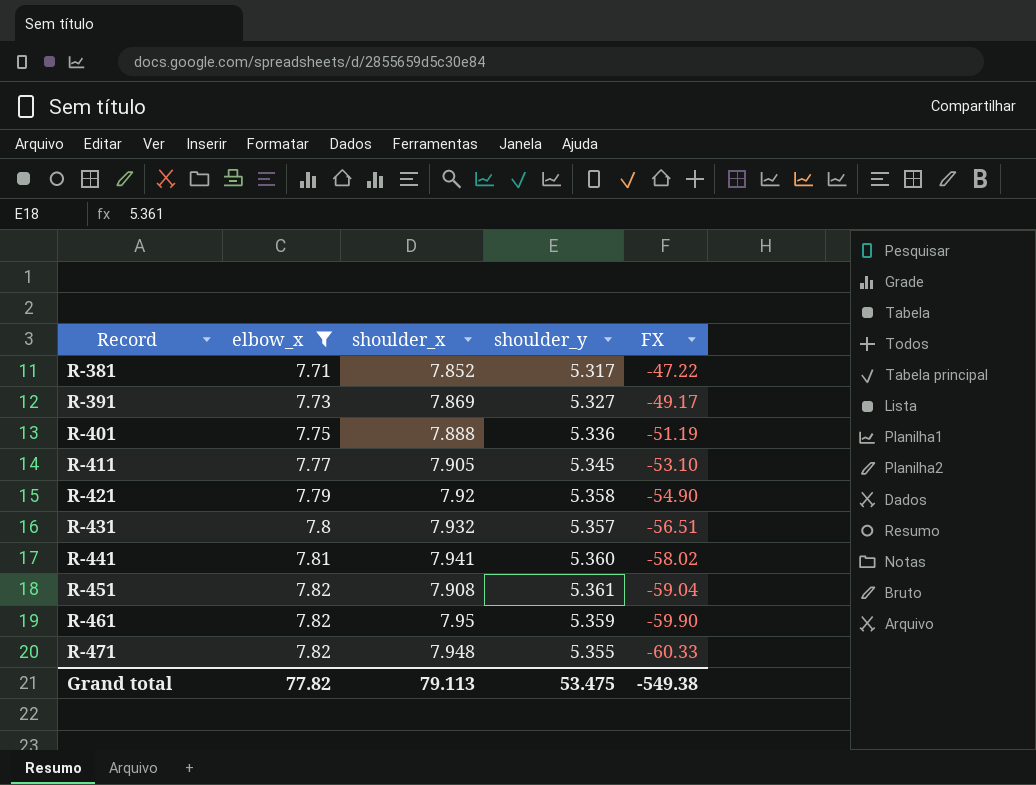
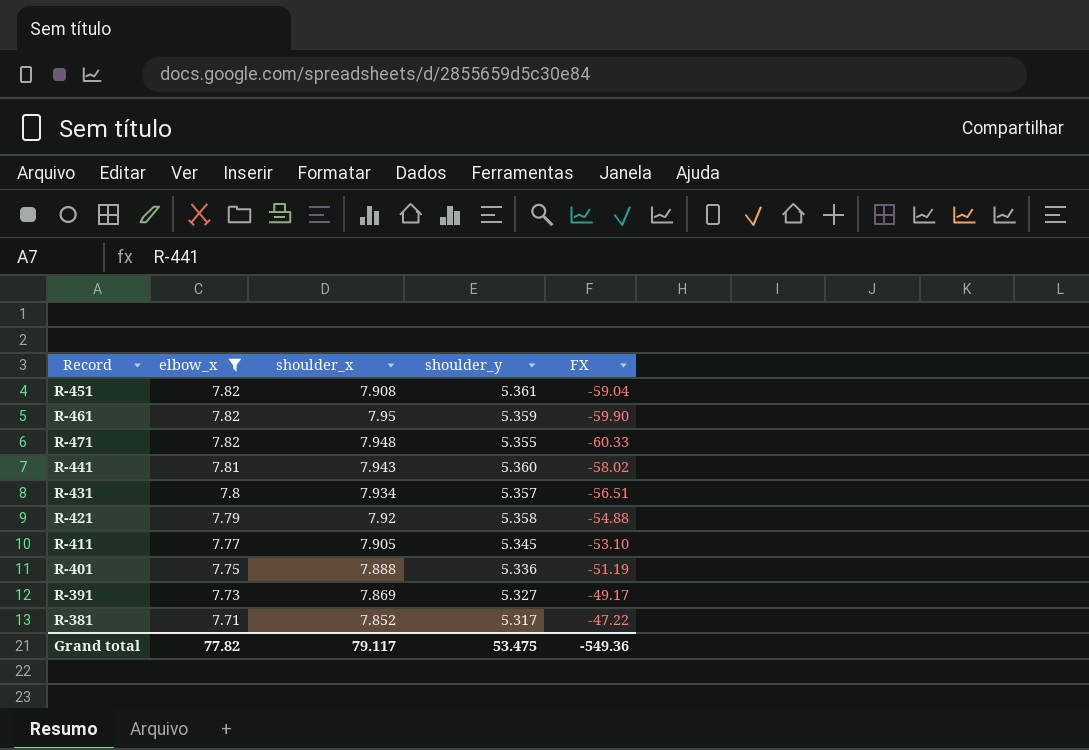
row order: Record ascending -> elbow_x descending
R-441 | shoulder_x: 7.941 -> 7.943
R-431 | shoulder_x: 7.932 -> 7.934
R-421 | FX: -54.90 -> -54.88
Grand total | shoulder_x: 79.113 -> 79.117
Grand total | FX: -549.38 -> -549.36

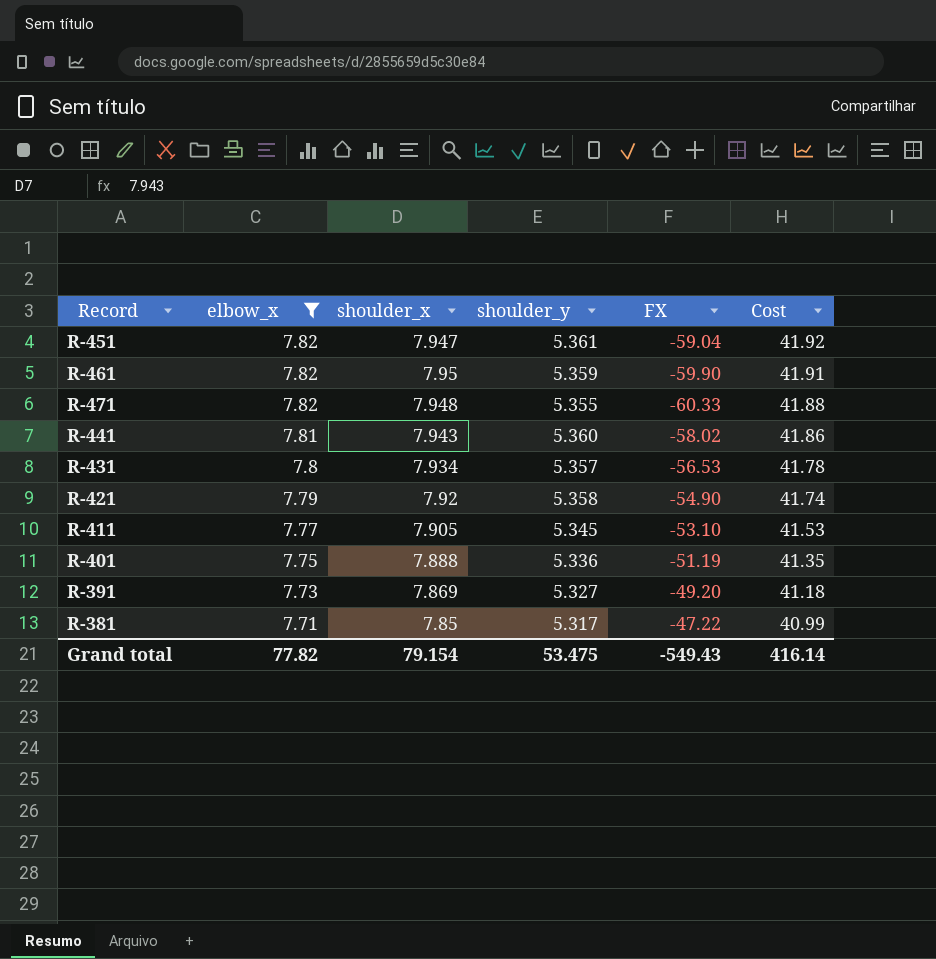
column Cost | formula: none -> [elbow_x] * [shoulder_y]
R-451 | shoulder_x: 7.908 -> 7.947
R-431 | FX: -56.51 -> -56.53
R-421 | FX: -54.88 -> -54.90
R-391 | FX: -49.17 -> -49.20
R-381 | shoulder_x: 7.852 -> 7.85
Grand total | shoulder_x: 79.117 -> 79.154
Grand total | FX: -549.36 -> -549.43

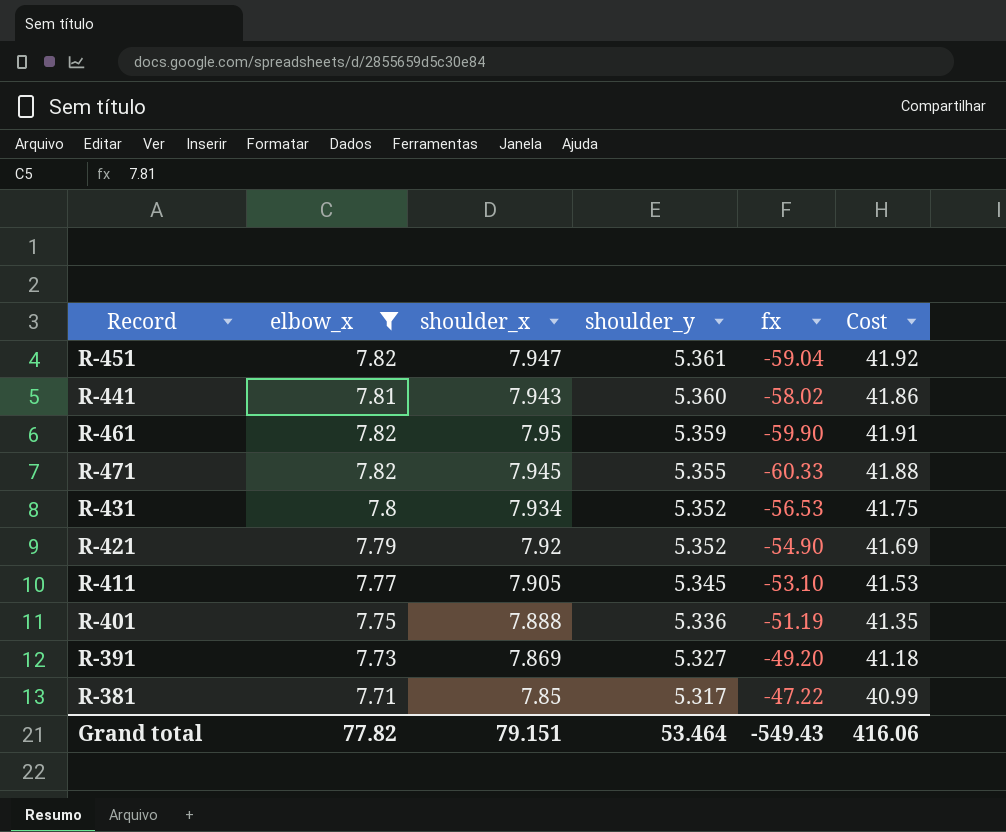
row order: elbow_x descending -> shoulder_y descending
column name: FX -> fx
R-471 | shoulder_x: 7.948 -> 7.945
R-431 | shoulder_y: 5.357 -> 5.352
R-431 | Cost: 41.78 -> 41.75
R-421 | shoulder_y: 5.358 -> 5.352
R-421 | Cost: 41.74 -> 41.69
Grand total | shoulder_x: 79.154 -> 79.151
Grand total | shoulder_y: 53.475 -> 53.464
Grand total | Cost: 416.14 -> 416.06

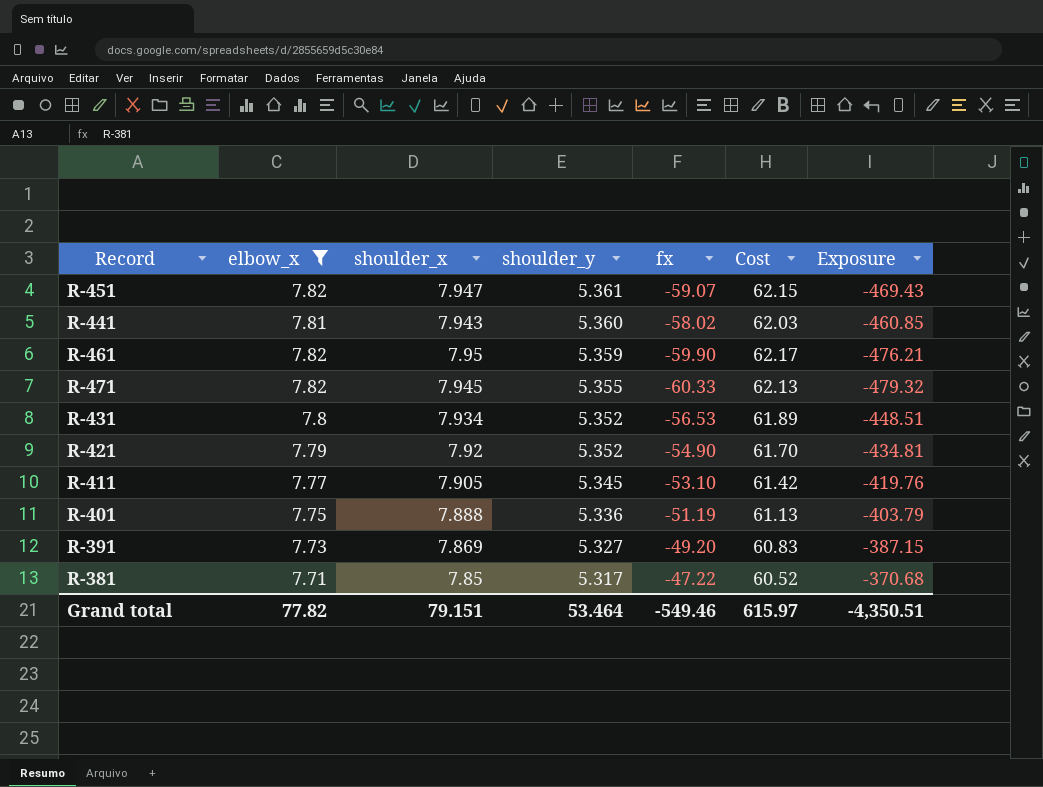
column Cost | formula: [elbow_x] * [shoulder_y] -> [elbow_x] * [shoulder_x]
column Exposure | formula: none -> [shoulder_x] * [fx]
R-451 | fx: -59.04 -> -59.07
Grand total | fx: -549.43 -> -549.46
Grand total | Cost: 416.06 -> 615.97

